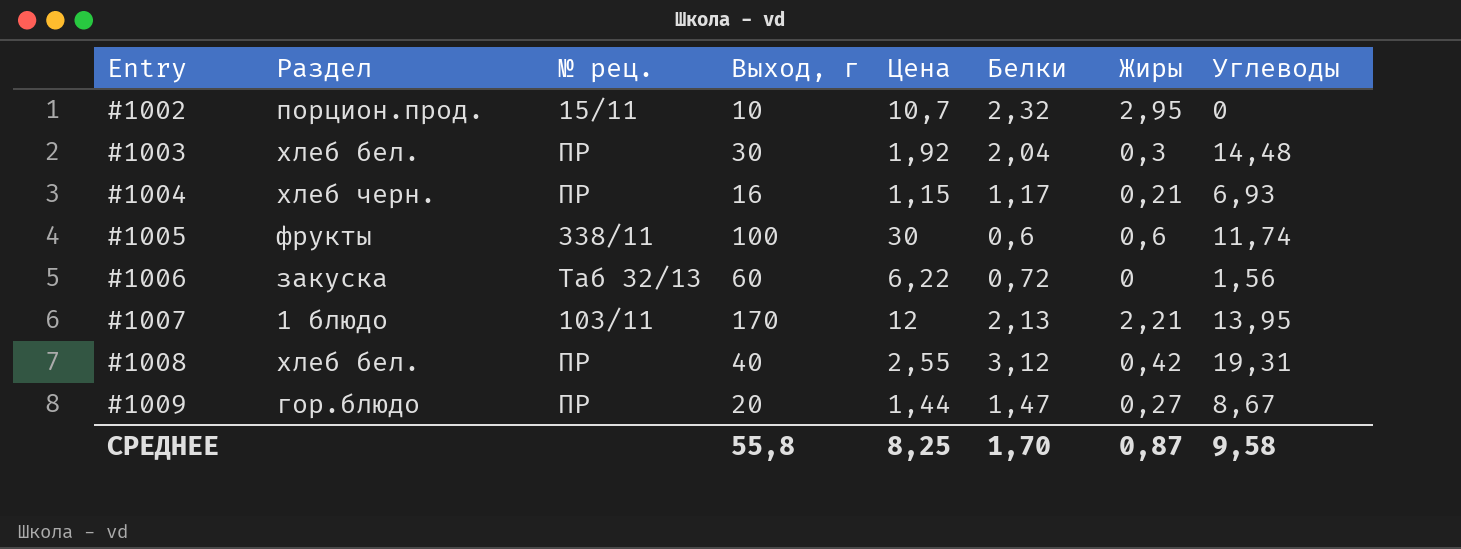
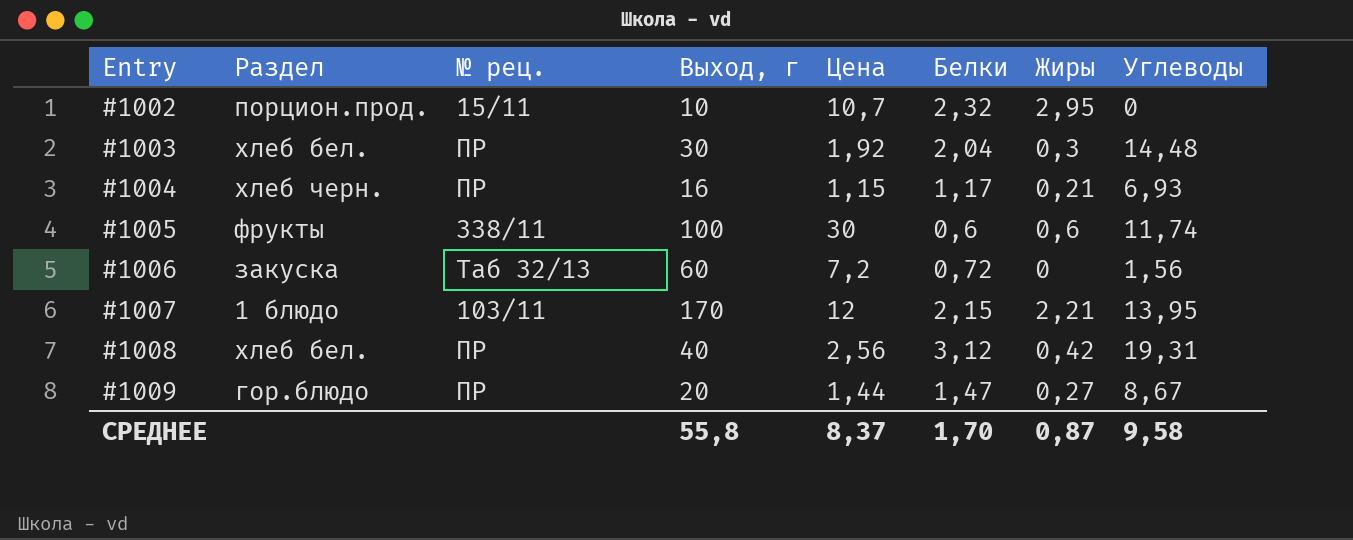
#1006 | Цена: 6,22 -> 7,2
#1007 | Белки: 2,13 -> 2,15
#1008 | Цена: 2,55 -> 2,56
СРЕДНЕЕ | Цена: 8,25 -> 8,37

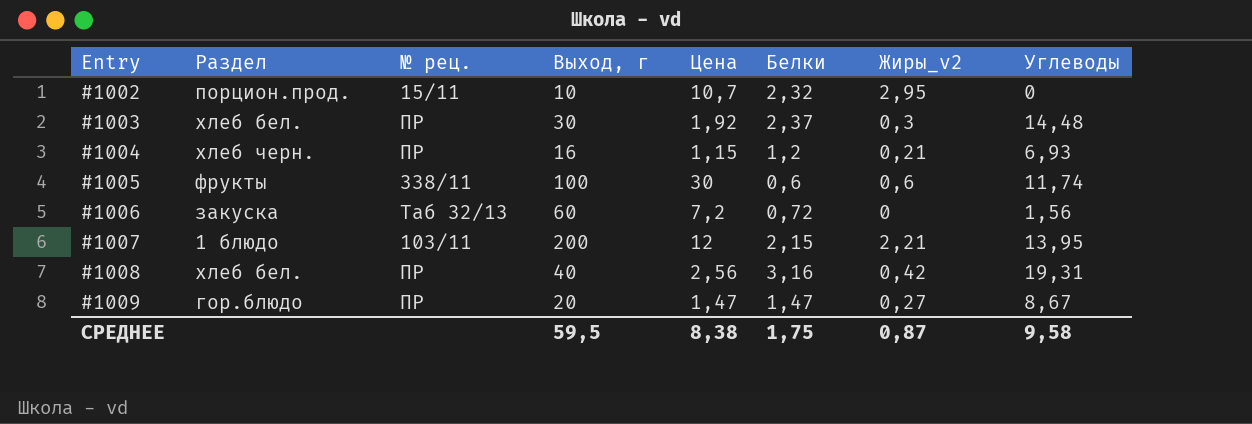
column name: Жиры -> Жиры_v2
#1003 | Белки: 2,04 -> 2,37
#1004 | Белки: 1,17 -> 1,2
#1007 | Выход, г: 170 -> 200
#1008 | Белки: 3,12 -> 3,16
#1009 | Цена: 1,44 -> 1,47
СРЕДНЕЕ | Выход, г: 55,8 -> 59,5
СРЕДНЕЕ | Цена: 8,37 -> 8,38
СРЕДНЕЕ | Белки: 1,70 -> 1,75

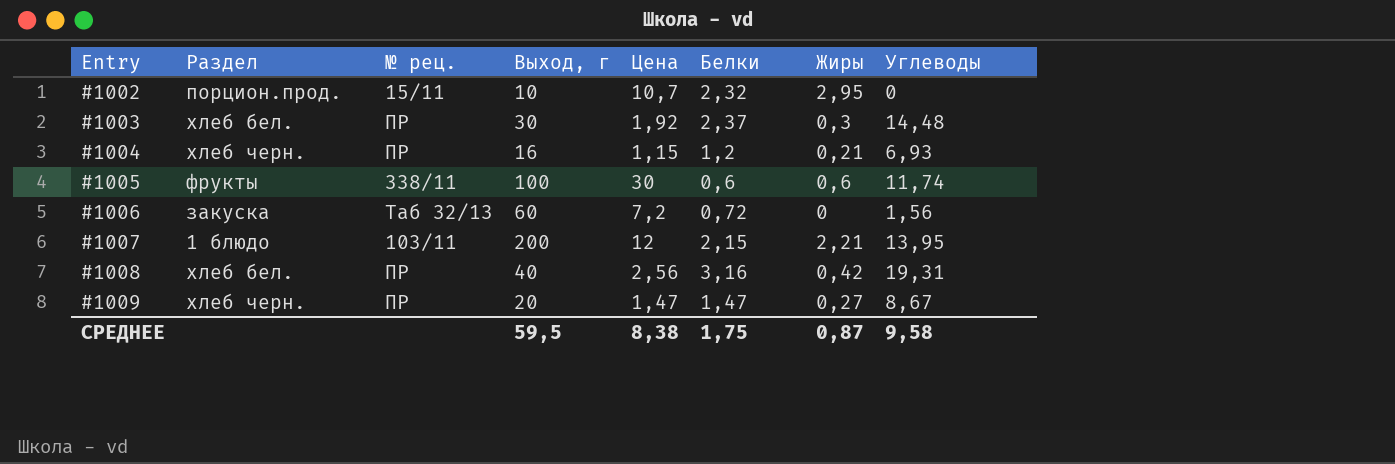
column name: Жиры_v2 -> Жиры
#1009 | Раздел: гор.блюдо -> хлеб черн.

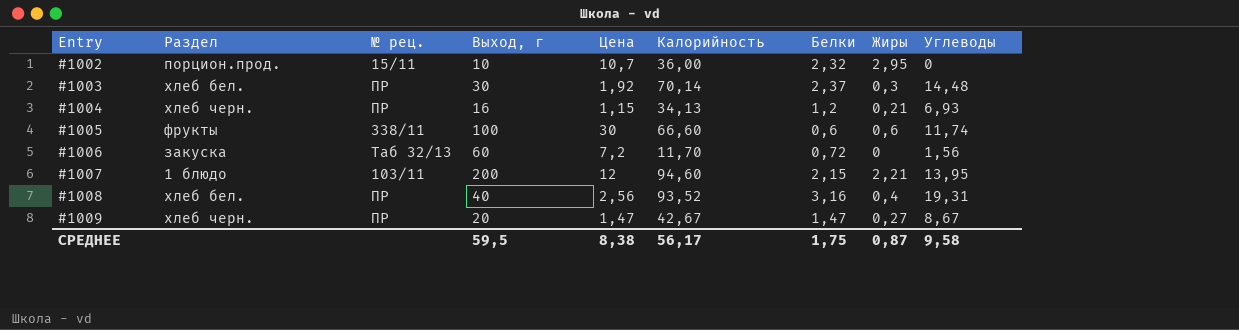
column Калорийность | position: none -> 6
#1008 | Жиры: 0,42 -> 0,4

